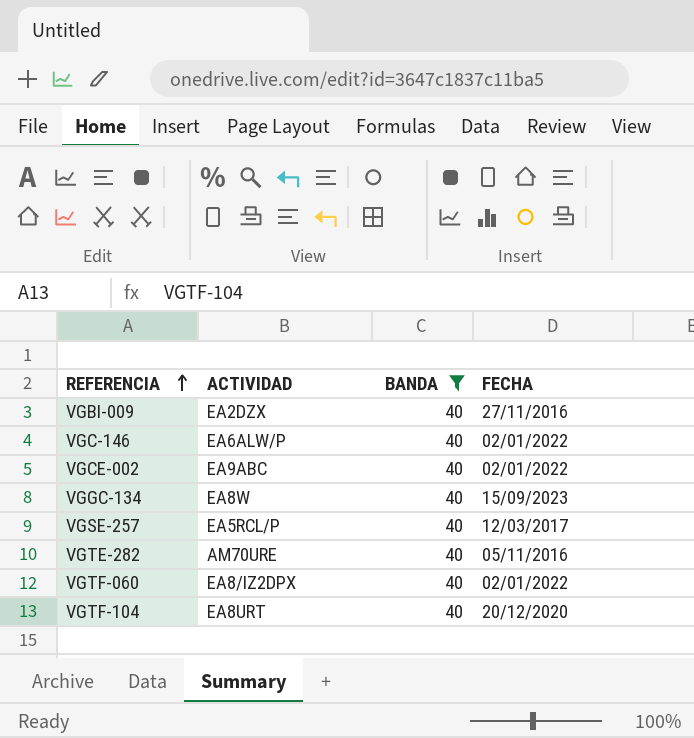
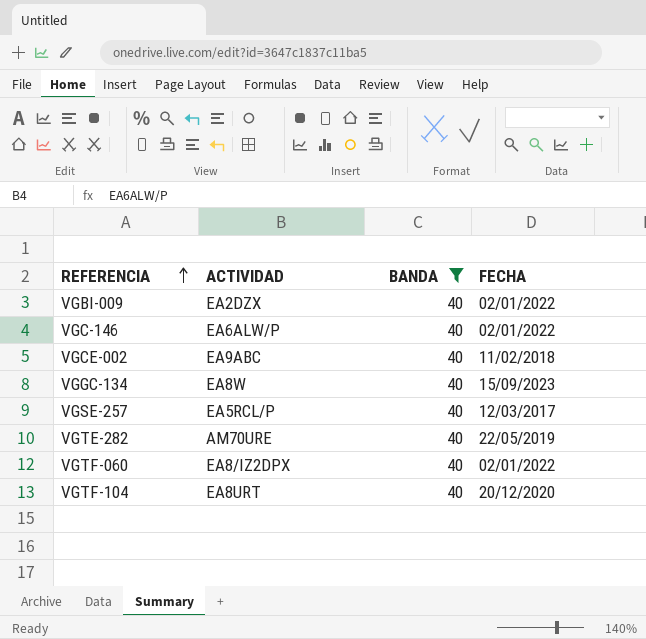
VGBI-009 | FECHA: 27/11/2016 -> 02/01/2022
VGCE-002 | FECHA: 02/01/2022 -> 11/02/2018
VGTE-282 | FECHA: 05/11/2016 -> 22/05/2019

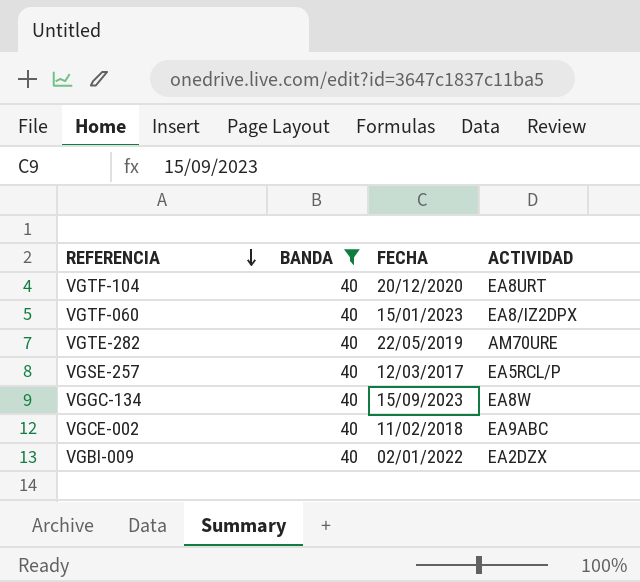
row order: REFERENCIA ascending -> REFERENCIA descending
column ACTIVIDAD | position: 2 -> 4
row VGC-146: EA6ALW/P | 40 | 02/01/2022 -> none
VGTF-060 | FECHA: 02/01/2022 -> 15/01/2023

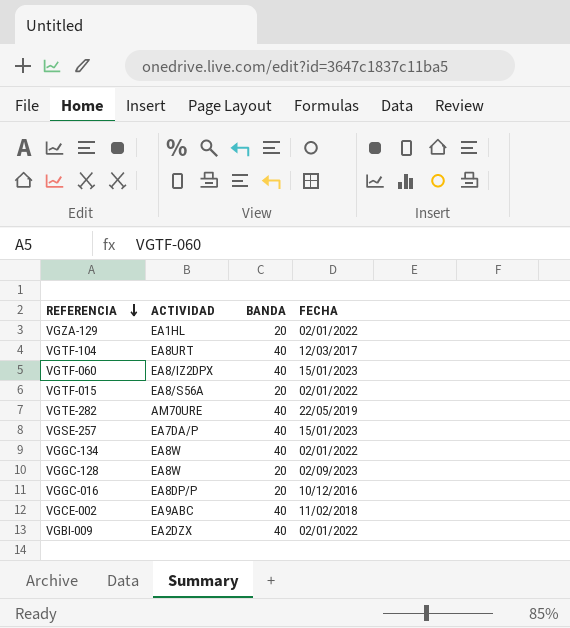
filter: BANDA = 40 -> none
column ACTIVIDAD | position: 4 -> 2
VGTF-104 | FECHA: 20/12/2020 -> 12/03/2017
VGSE-257 | ACTIVIDAD: EA5RCL/P -> EA7DA/P
VGSE-257 | FECHA: 12/03/2017 -> 15/01/2023
VGGC-134 | FECHA: 15/09/2023 -> 02/01/2022

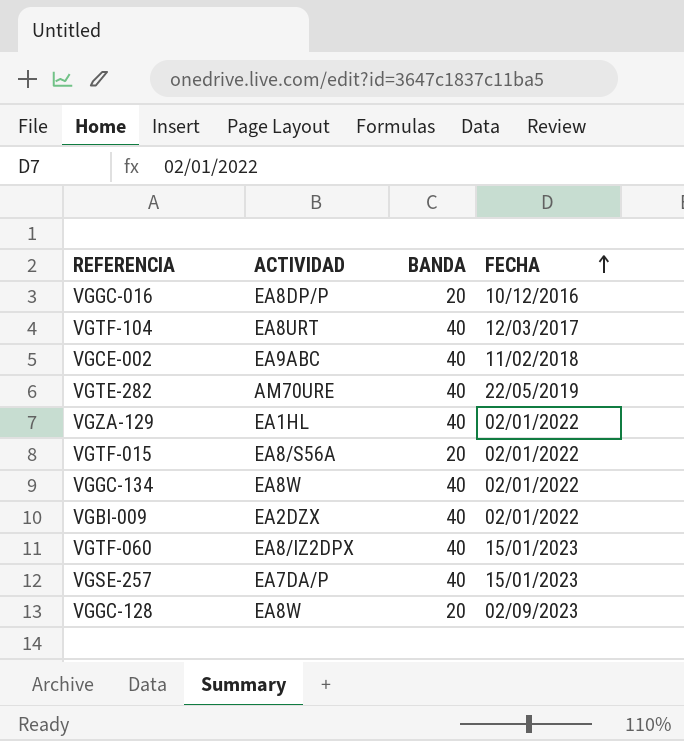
row order: REFERENCIA descending -> FECHA ascending
VGZA-129 | BANDA: 20 -> 40

